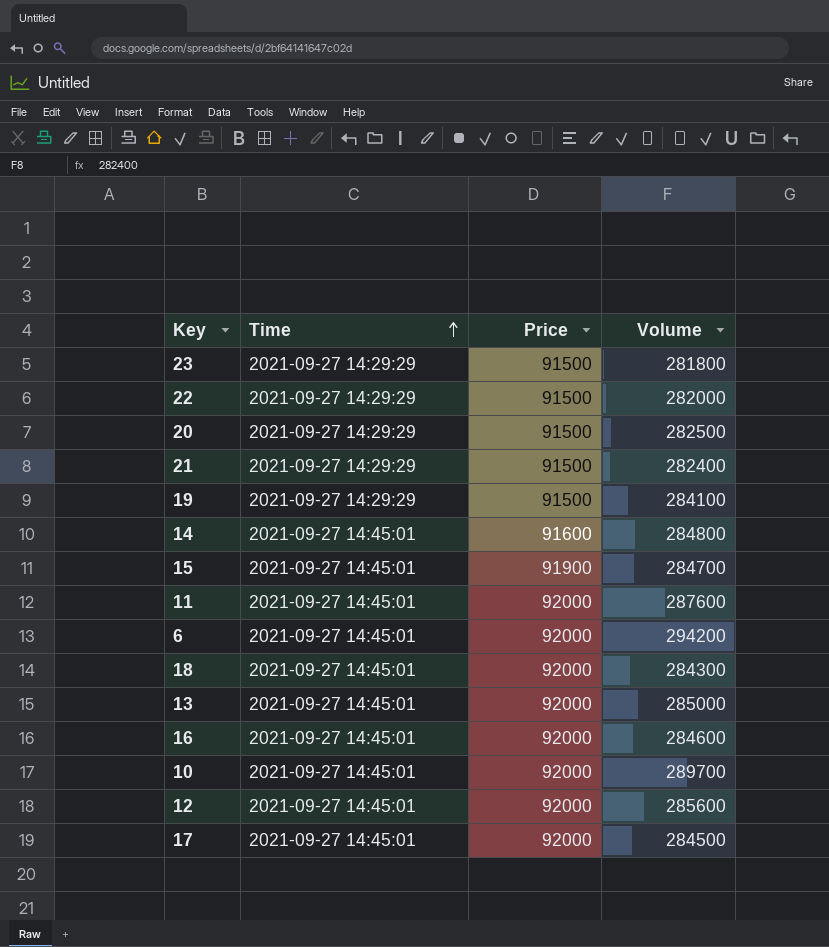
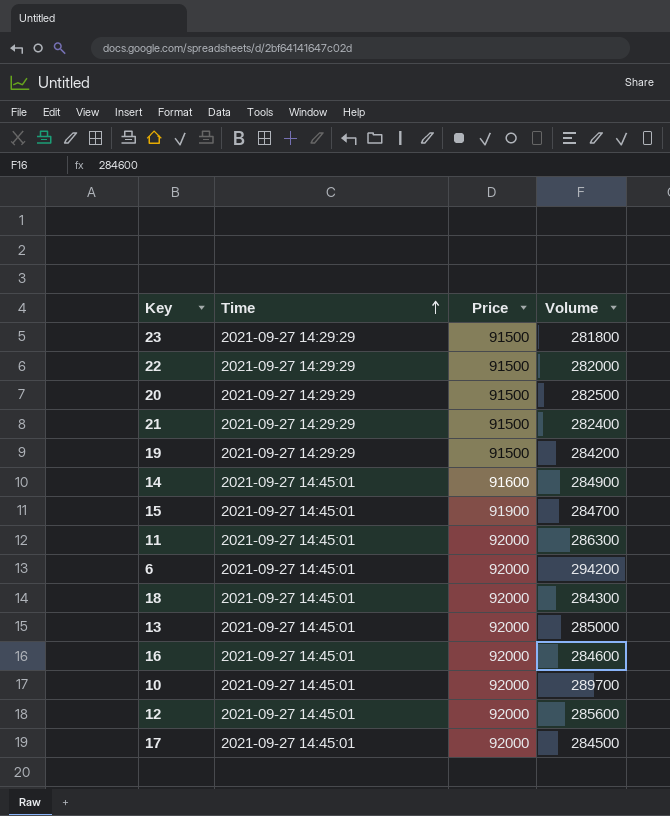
19 | Volume: 284100 -> 284200
14 | Volume: 284800 -> 284900
11 | Volume: 287600 -> 286300

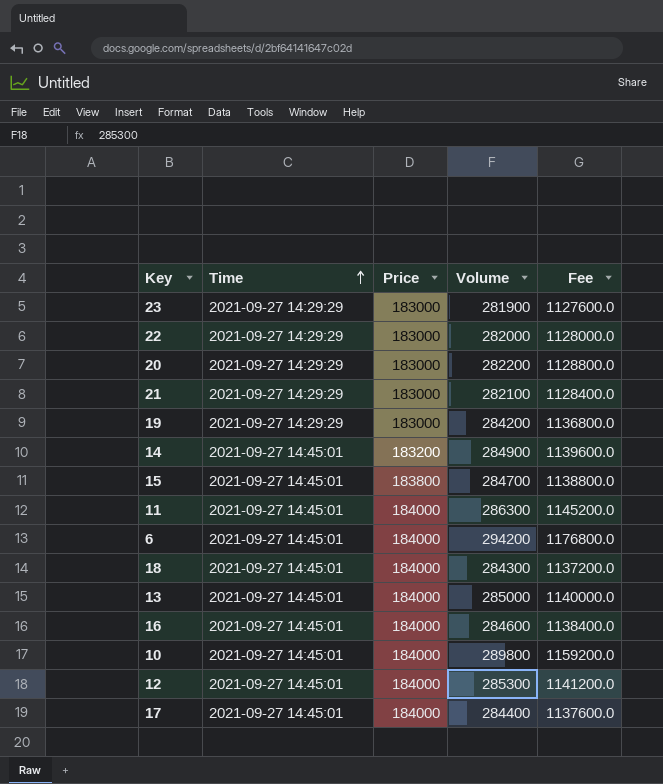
column Fee | formula: none -> [Volume] * 4
23 | Price: 91500 -> 183000
23 | Volume: 281800 -> 281900
22 | Price: 91500 -> 183000
20 | Price: 91500 -> 183000
20 | Volume: 282500 -> 282200
21 | Price: 91500 -> 183000
21 | Volume: 282400 -> 282100
19 | Price: 91500 -> 183000
14 | Price: 91600 -> 183200
15 | Price: 91900 -> 183800
11 | Price: 92000 -> 184000
6 | Price: 92000 -> 184000
18 | Price: 92000 -> 184000
13 | Price: 92000 -> 184000
16 | Price: 92000 -> 184000
10 | Price: 92000 -> 184000
10 | Volume: 289700 -> 289800
12 | Price: 92000 -> 184000
12 | Volume: 285600 -> 285300
17 | Price: 92000 -> 184000
17 | Volume: 284500 -> 284400

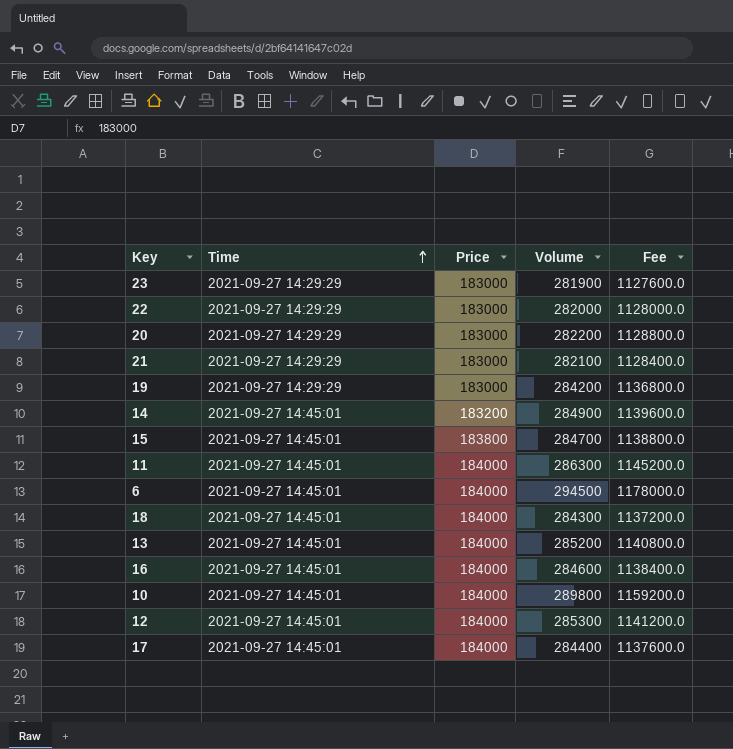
6 | Volume: 294200 -> 294500
6 | Fee: 1176800.0 -> 1178000.0
13 | Volume: 285000 -> 285200
13 | Fee: 1140000.0 -> 1140800.0

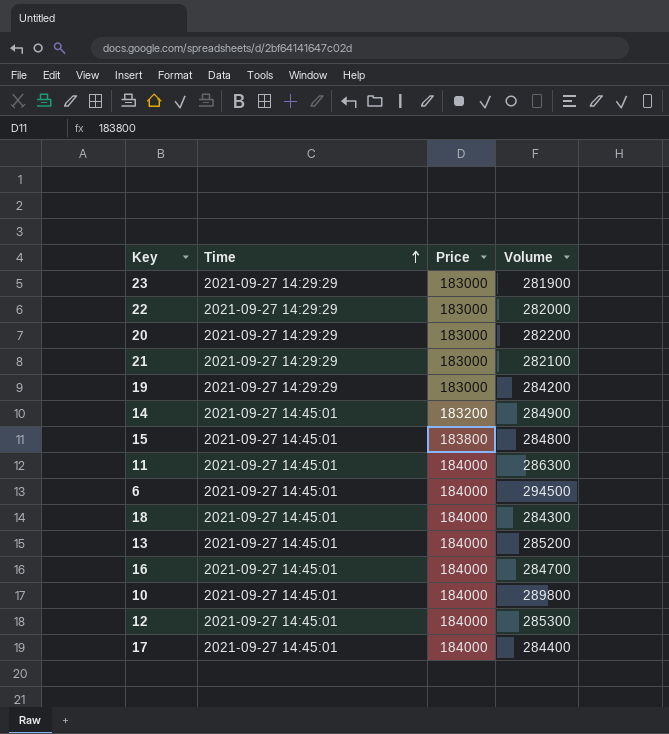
column Fee | formula: [Volume] * 4 -> none
15 | Volume: 284700 -> 284800
16 | Volume: 284600 -> 284700

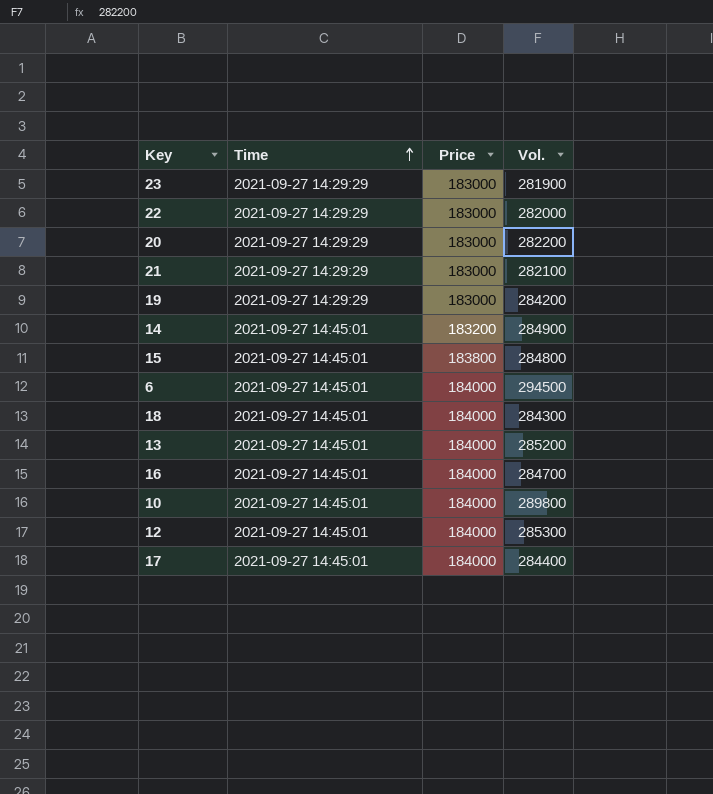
column name: Volume -> Vol.
row 11: 2021-09-27 14:45:01 | 184000 | 286300 -> none

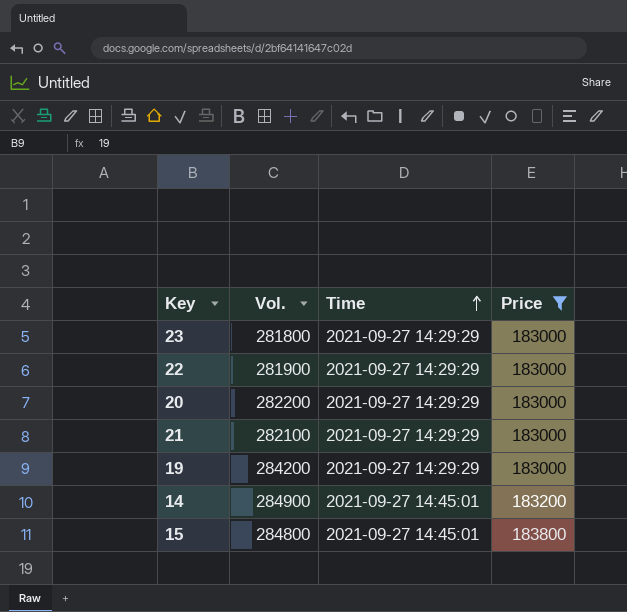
filter: none -> Price != 184000
column Vol. | position: 4 -> 2
23 | Vol.: 281900 -> 281800
22 | Vol.: 282000 -> 281900

